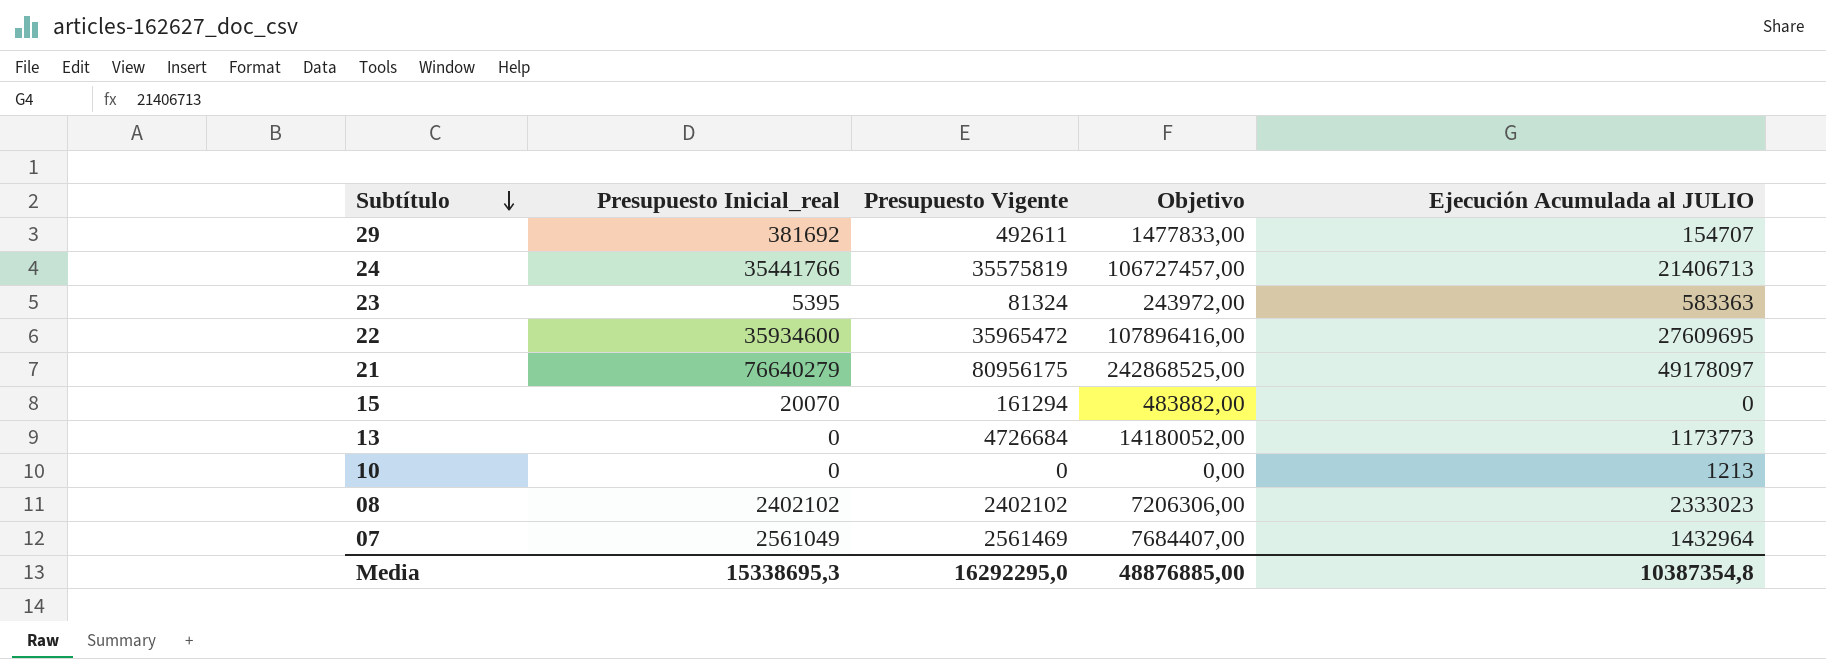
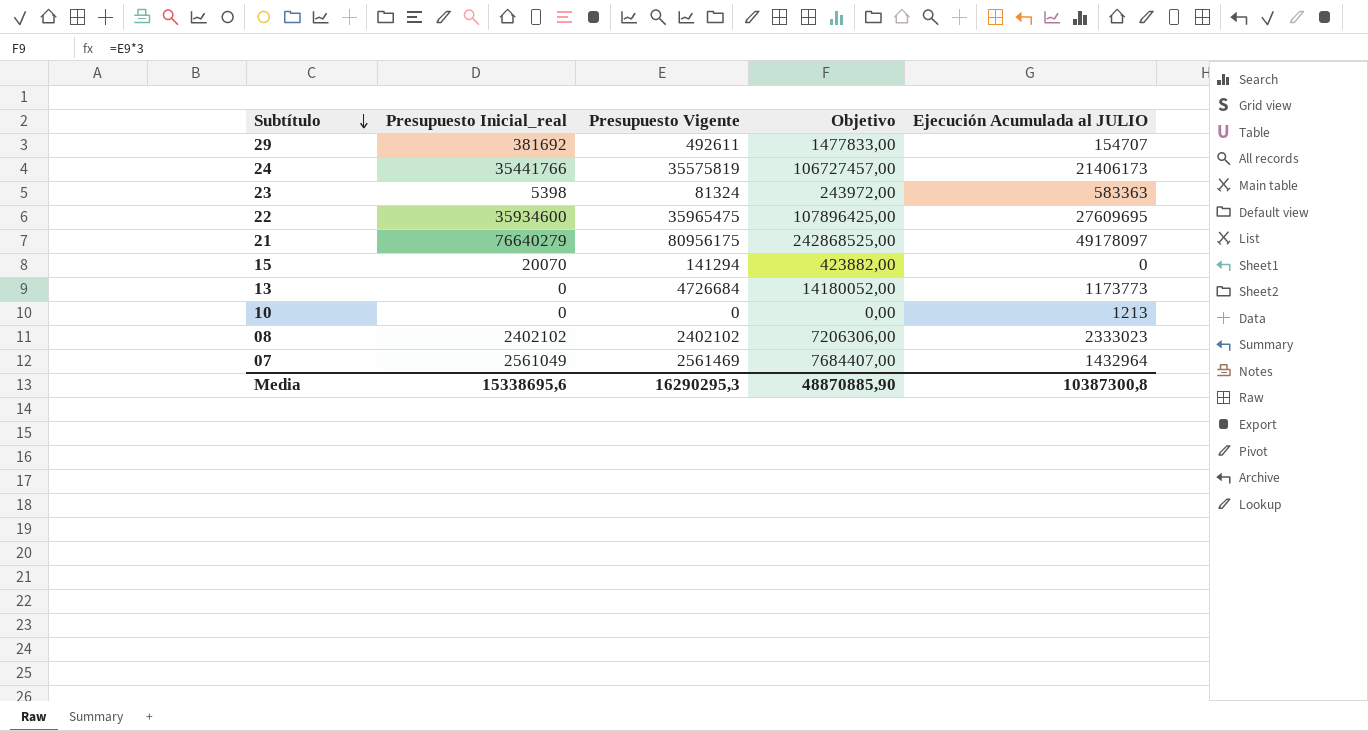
24 | Ejecución Acumulada al JULIO: 21406713 -> 21406173
23 | Presupuesto Inicial_real: 5395 -> 5398
22 | Presupuesto Vigente: 35965472 -> 35965475
22 | Objetivo: 107896416,00 -> 107896425,00
15 | Presupuesto Vigente: 161294 -> 141294
15 | Objetivo: 483882,00 -> 423882,00
Media | Presupuesto Inicial_real: 15338695,3 -> 15338695,6
Media | Presupuesto Vigente: 16292295,0 -> 16290295,3
Media | Objetivo: 48876885,00 -> 48870885,90
Media | Ejecución Acumulada al JULIO: 10387354,8 -> 10387300,8

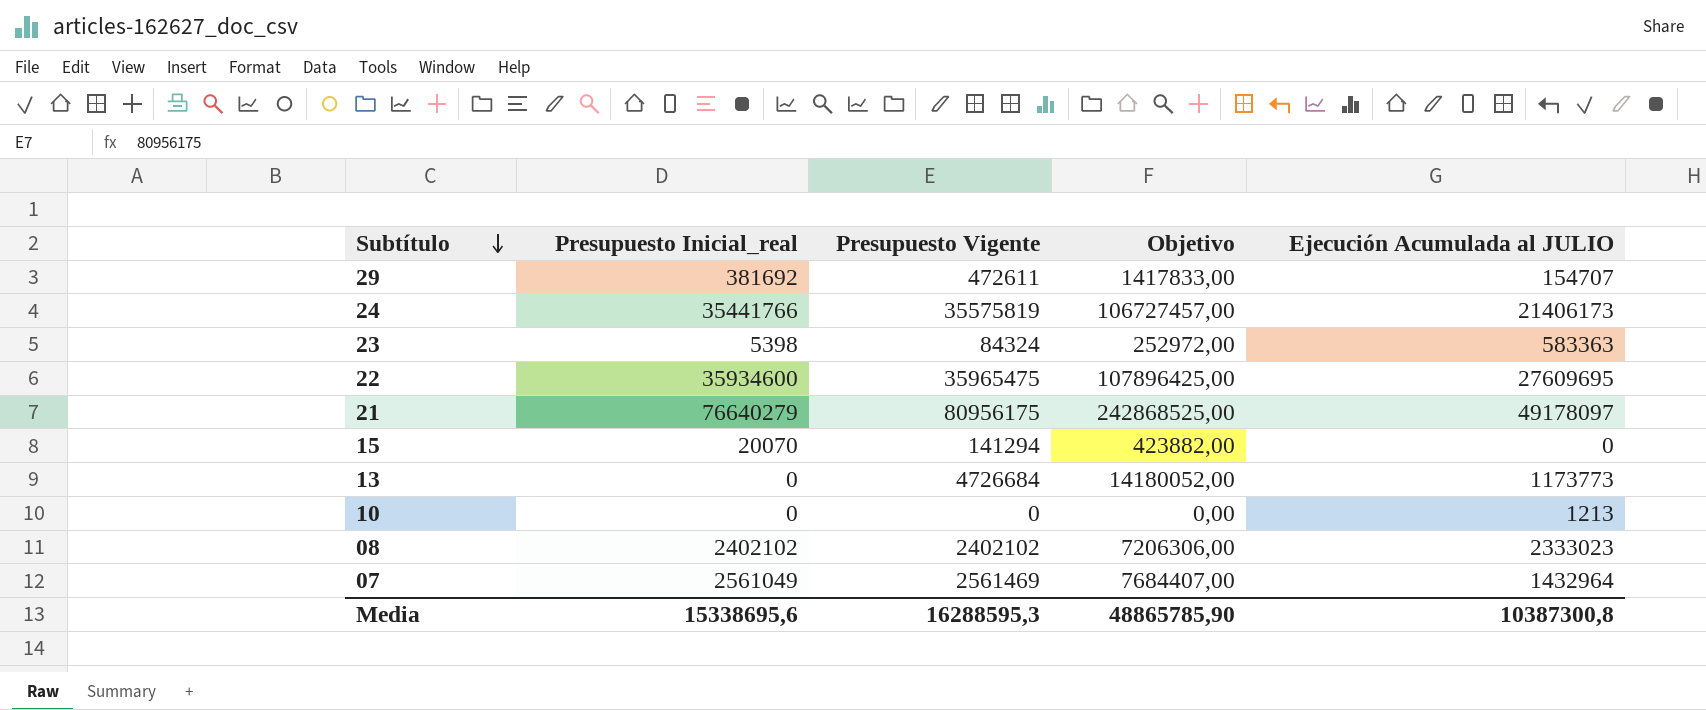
29 | Presupuesto Vigente: 492611 -> 472611
29 | Objetivo: 1477833,00 -> 1417833,00
23 | Presupuesto Vigente: 81324 -> 84324
23 | Objetivo: 243972,00 -> 252972,00
Media | Presupuesto Vigente: 16290295,3 -> 16288595,3
Media | Objetivo: 48870885,90 -> 48865785,90

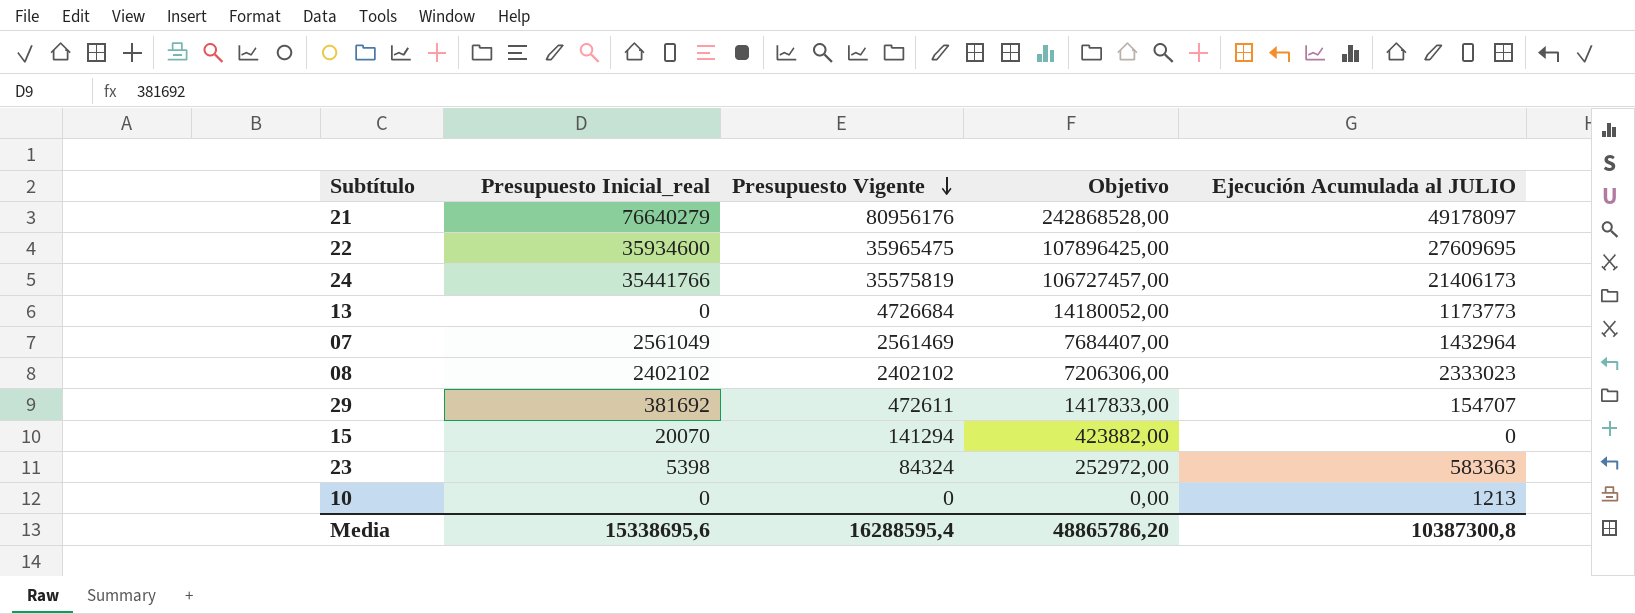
row order: Subtítulo descending -> Presupuesto Vigente descending
21 | Presupuesto Vigente: 80956175 -> 80956176
21 | Objetivo: 242868525,00 -> 242868528,00
Media | Presupuesto Vigente: 16288595,3 -> 16288595,4
Media | Objetivo: 48865785,90 -> 48865786,20

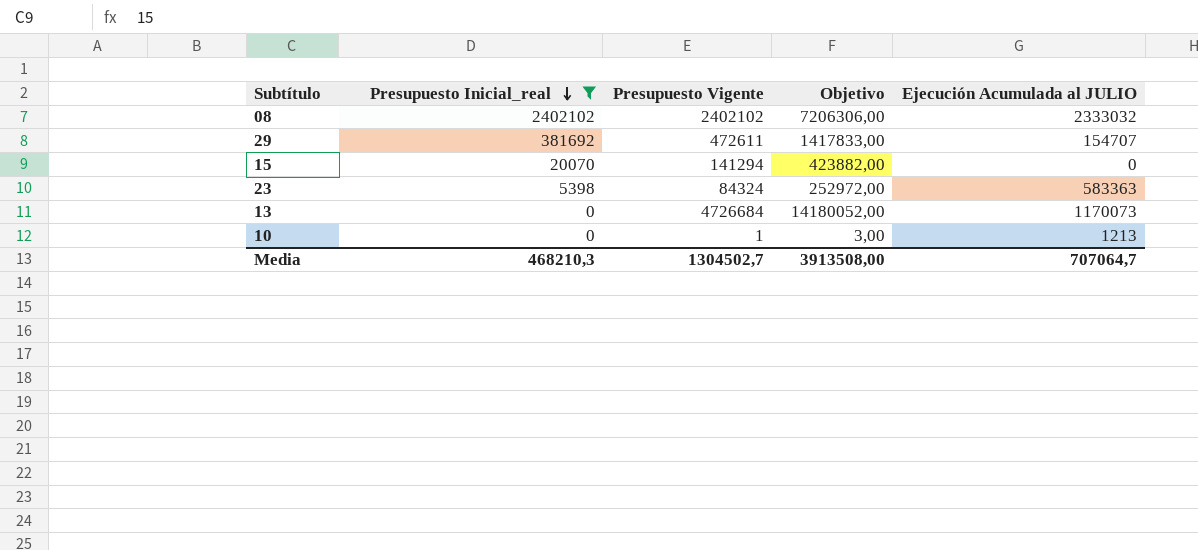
filter: none -> Presupuesto Inicial_real <= 2402102
row order: Presupuesto Vigente descending -> Presupuesto Inicial_real descending
08 | Ejecución Acumulada al JULIO: 2333023 -> 2333032
13 | Ejecución Acumulada al JULIO: 1173773 -> 1170073
10 | Presupuesto Vigente: 0 -> 1
10 | Objetivo: 0,00 -> 3,00
Media | Presupuesto Inicial_real: 15338695,6 -> 468210,3
Media | Presupuesto Vigente: 16288595,4 -> 1304502,7
Media | Objetivo: 48865786,20 -> 3913508,00
Media | Ejecución Acumulada al JULIO: 10387300,8 -> 707064,7

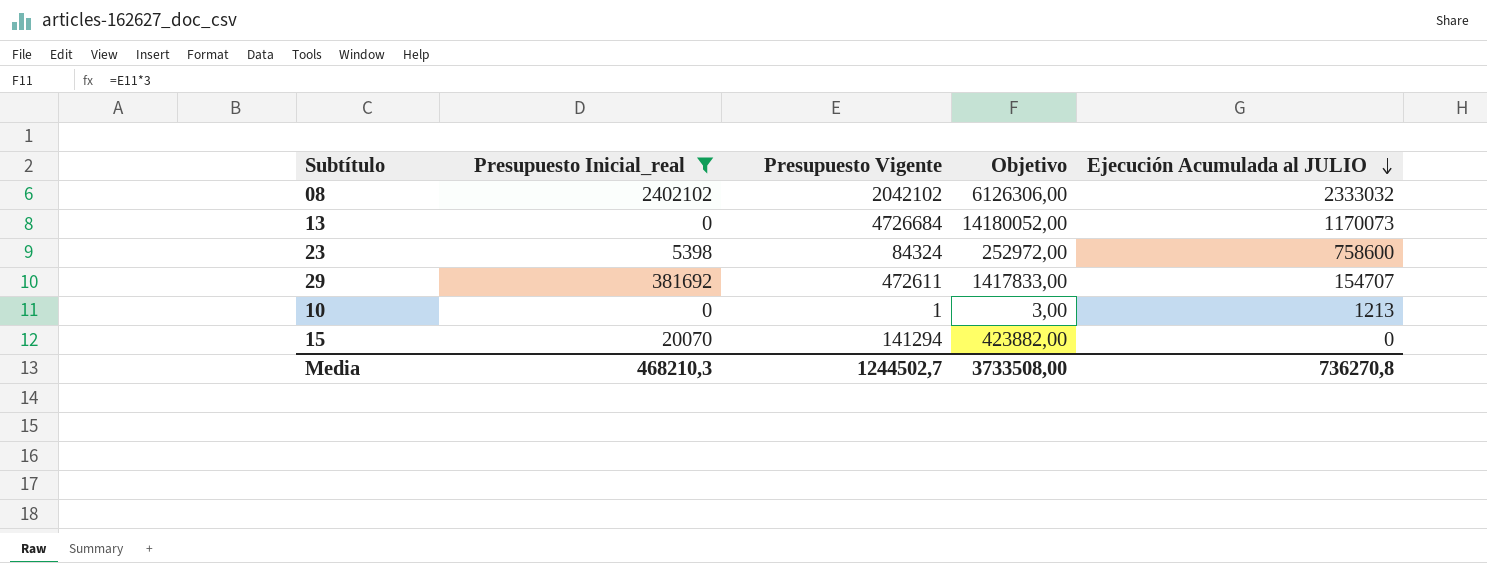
row order: Presupuesto Inicial_real descending -> Ejecución Acumulada al JULIO descending
08 | Presupuesto Vigente: 2402102 -> 2042102
08 | Objetivo: 7206306,00 -> 6126306,00
23 | Ejecución Acumulada al JULIO: 583363 -> 758600
Media | Presupuesto Vigente: 1304502,7 -> 1244502,7
Media | Objetivo: 3913508,00 -> 3733508,00
Media | Ejecución Acumulada al JULIO: 707064,7 -> 736270,8

